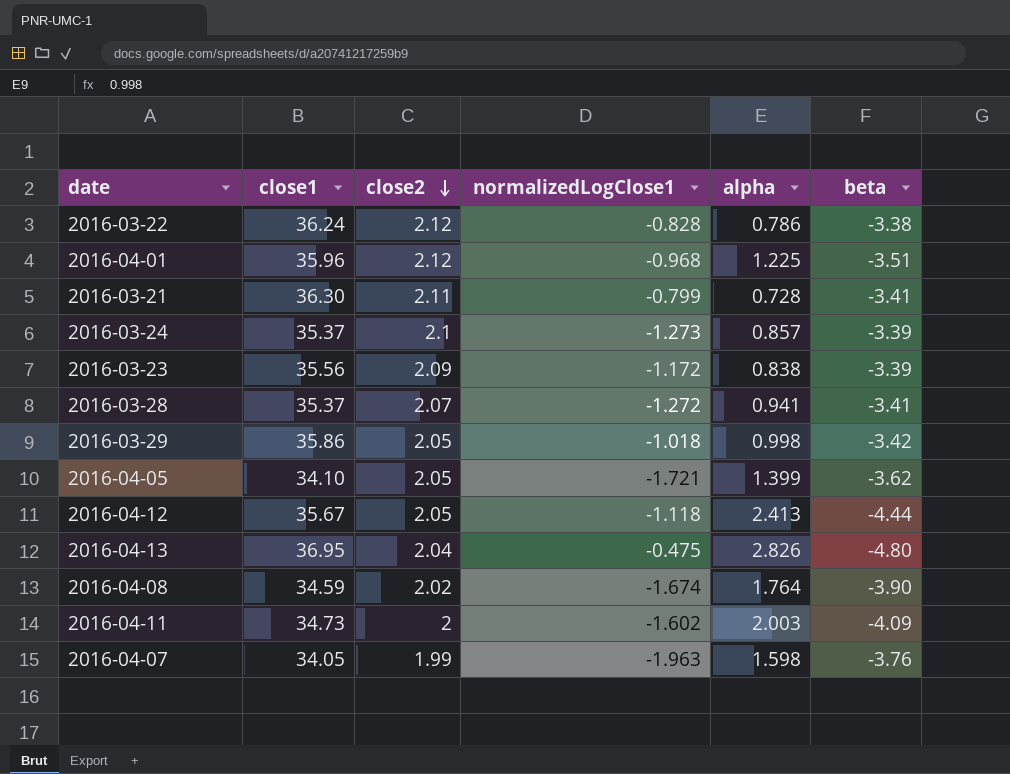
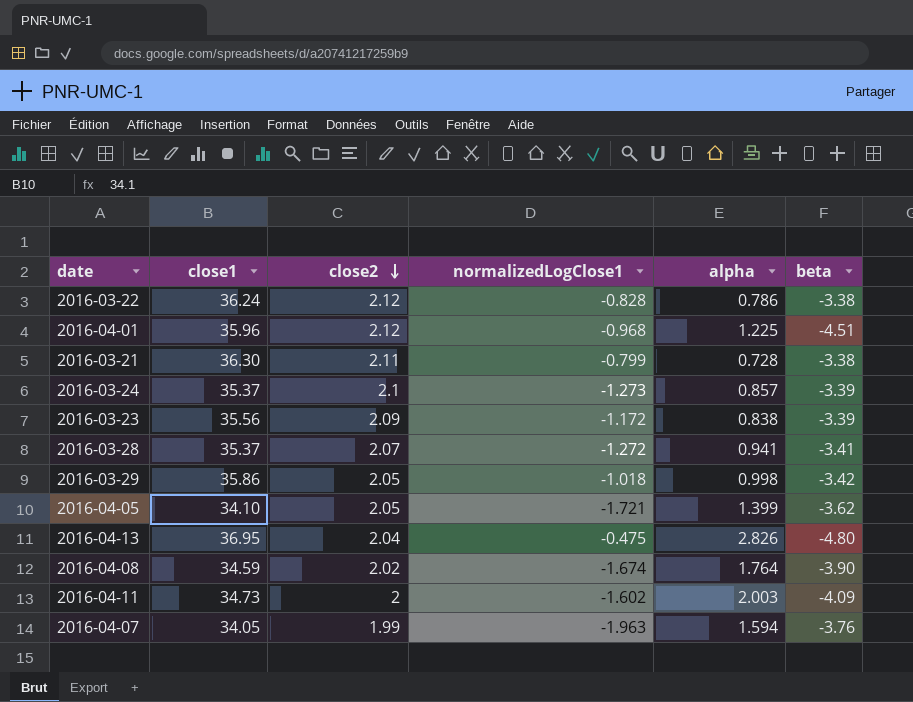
row 2016-04-12: 35.67 | 2.05 | -1.118 | 2.413 | -4.44 -> none
2016-04-01 | beta: -3.51 -> -4.51
2016-03-21 | beta: -3.41 -> -3.38
2016-04-07 | alpha: 1.598 -> 1.594

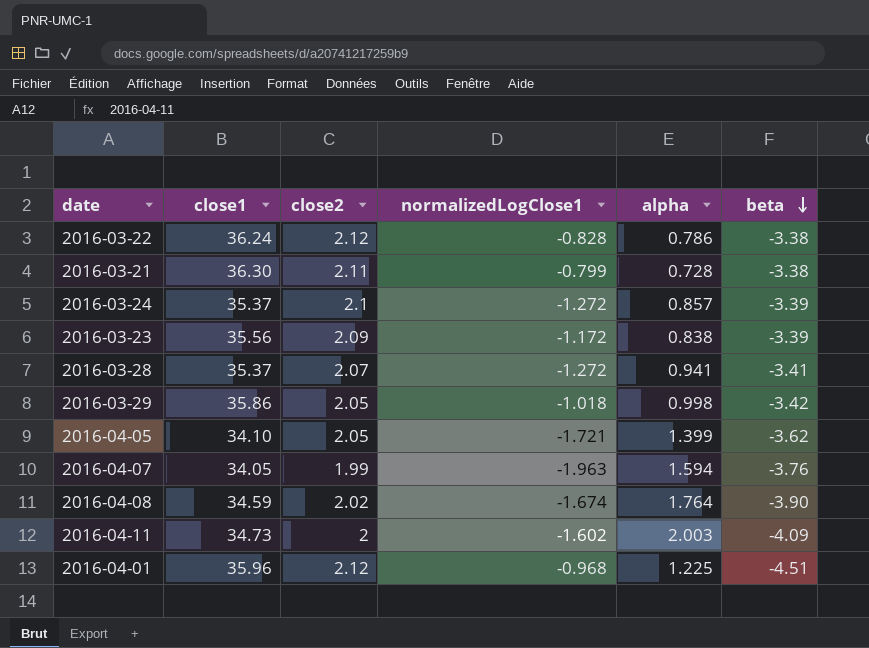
row order: close2 descending -> beta descending
row 2016-04-13: 36.95 | 2.04 | -0.475 | 2.826 | -4.80 -> none
2016-03-24 | normalizedLogClose1: -1.273 -> -1.272

